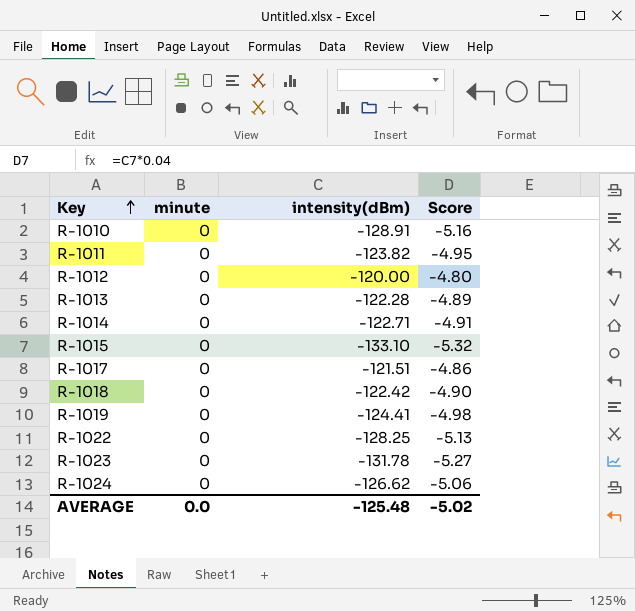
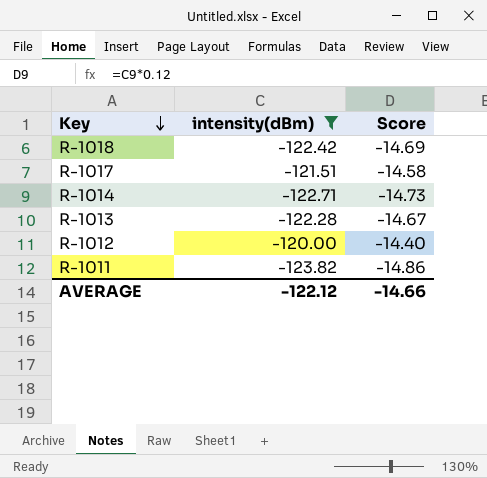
filter: none -> intensity(dBm) >= -123.82
row order: Key ascending -> Key descending
column minute | position: 2 -> none
column Score | formula: [intensity(dBm)] * 0.04 -> [intensity(dBm)] * 0.12
AVERAGE | intensity(dBm): -125.48 -> -122.12
AVERAGE | Score: -5.02 -> -14.66

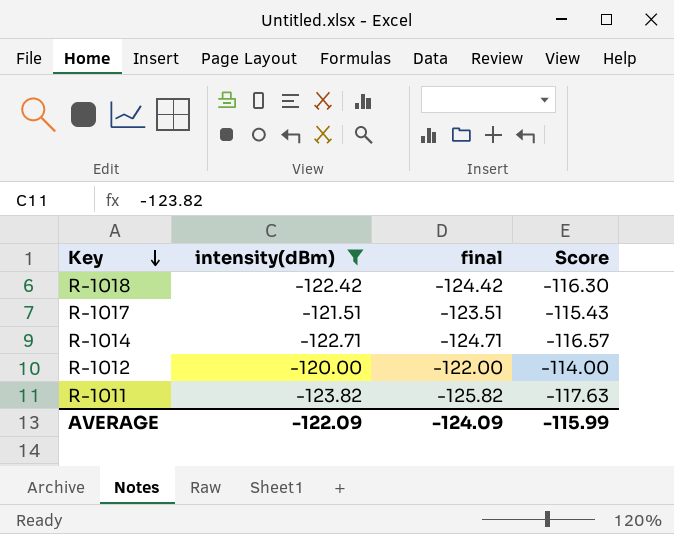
column final | formula: none -> [intensity(dBm)] - 2
column Score | formula: [intensity(dBm)] * 0.12 -> [intensity(dBm)] * 0.95
row R-1013: -122.28 | -14.67 -> none
AVERAGE | intensity(dBm): -122.12 -> -122.09
AVERAGE | Score: -14.66 -> -115.99

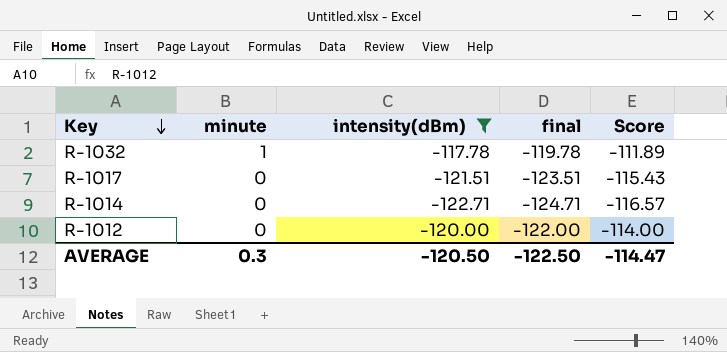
column minute | position: none -> 2
row R-1018: -122.42 | -124.42 | -116.30 -> none
row R-1011: -123.82 | -125.82 | -117.63 -> none
row R-1032: none -> 1 | -117.78 | -119.78 | -111.89
AVERAGE | intensity(dBm): -122.09 -> -120.50
AVERAGE | final: -124.09 -> -122.50
AVERAGE | Score: -115.99 -> -114.47

